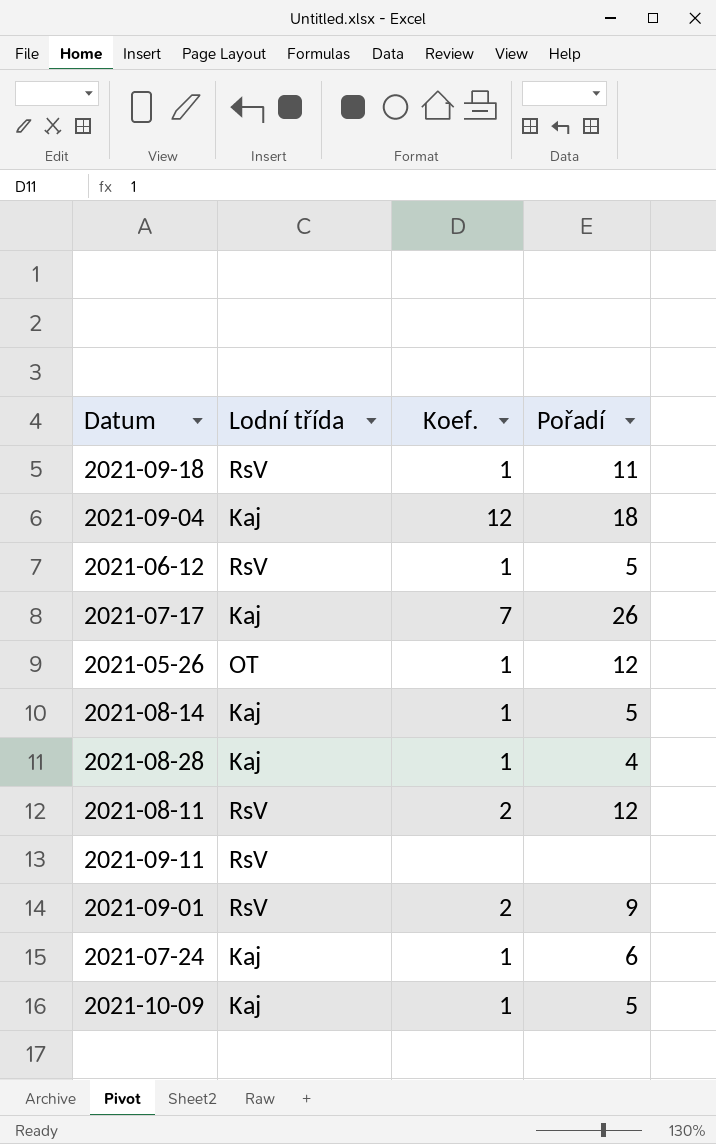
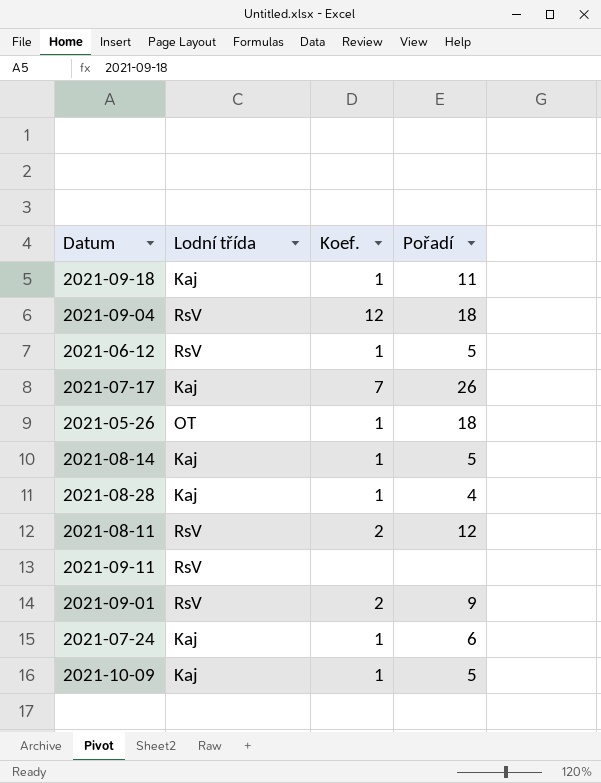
2021-09-18 | Lodní třída: RsV -> Kaj
2021-09-04 | Lodní třída: Kaj -> RsV
2021-05-26 | Pořadí: 12 -> 18

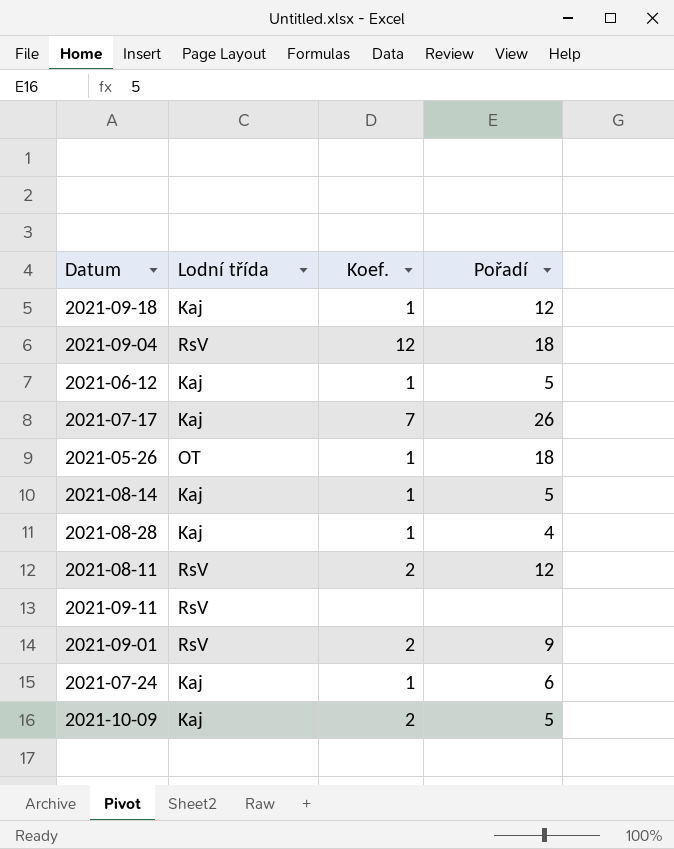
2021-09-18 | Pořadí: 11 -> 12
2021-06-12 | Lodní třída: RsV -> Kaj
2021-10-09 | Koef.: 1 -> 2

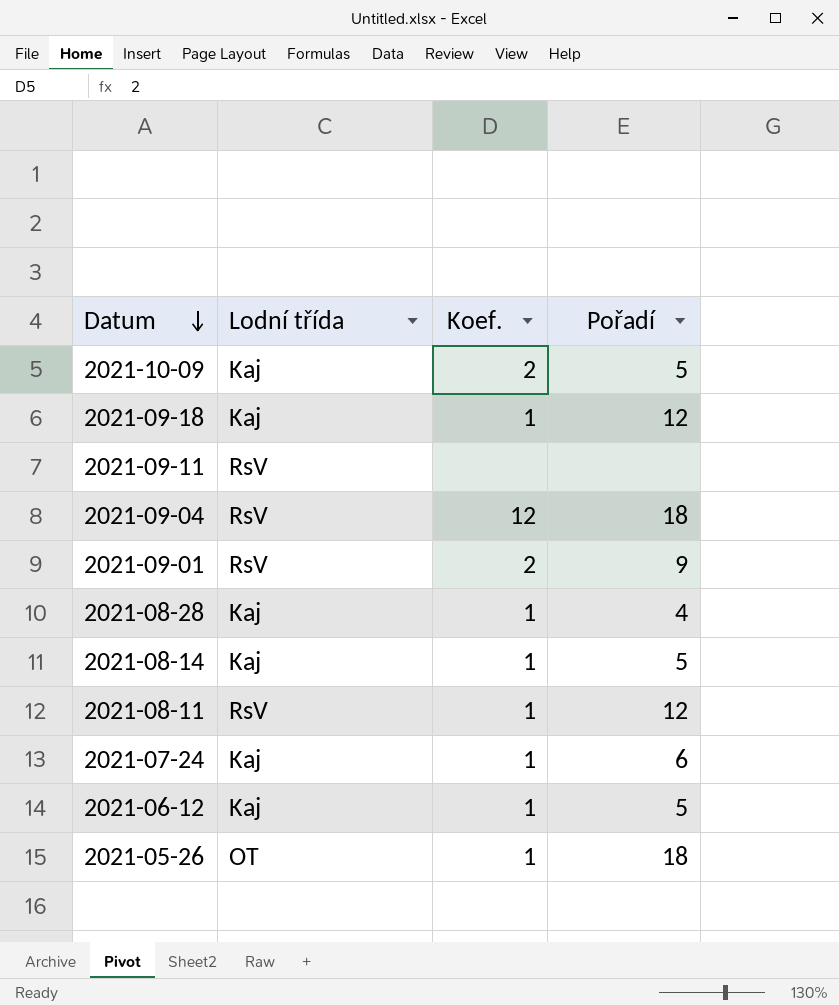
row order: none -> Datum descending
row 2021-07-17: Kaj | 7 | 26 -> none
2021-08-11 | Koef.: 2 -> 1

